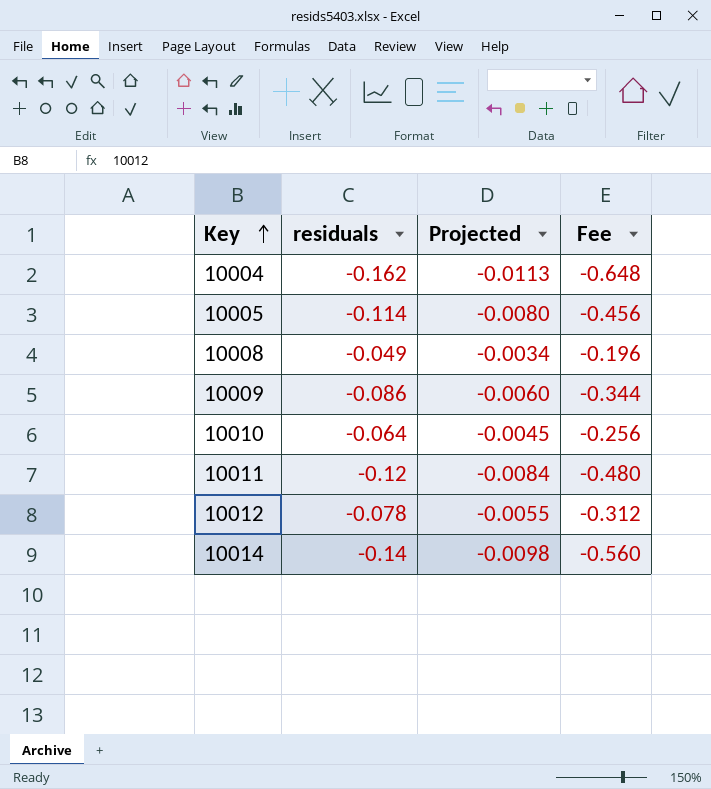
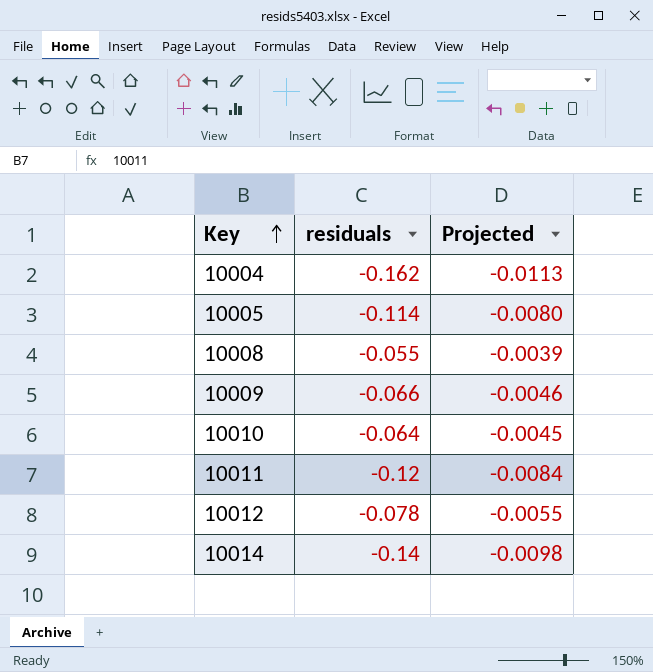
column Fee | formula: [residuals] * 4 -> none
10008 | residuals: -0.049 -> -0.055
10008 | Projected: -0.0034 -> -0.0039
10009 | residuals: -0.086 -> -0.066
10009 | Projected: -0.0060 -> -0.0046

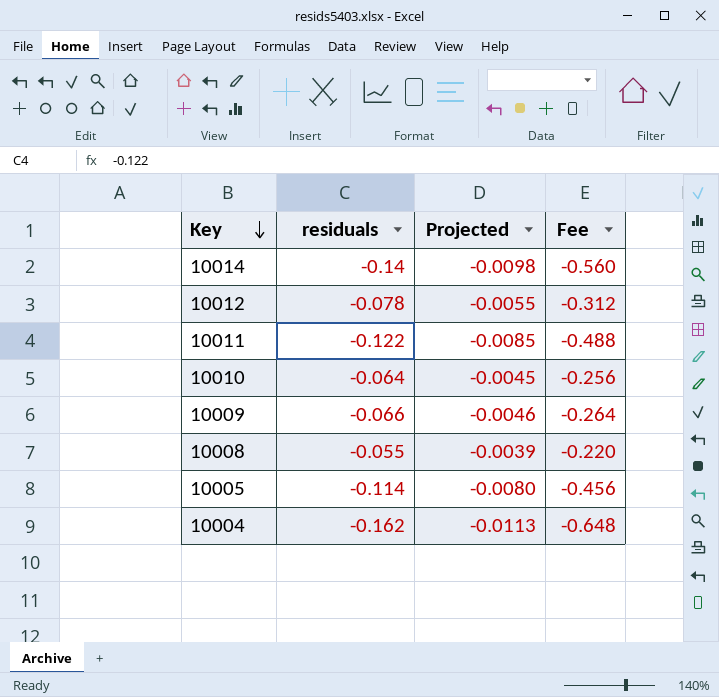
row order: Key ascending -> Key descending
column Fee | formula: none -> [residuals] * 4
10011 | residuals: -0.12 -> -0.122
10011 | Projected: -0.0084 -> -0.0085

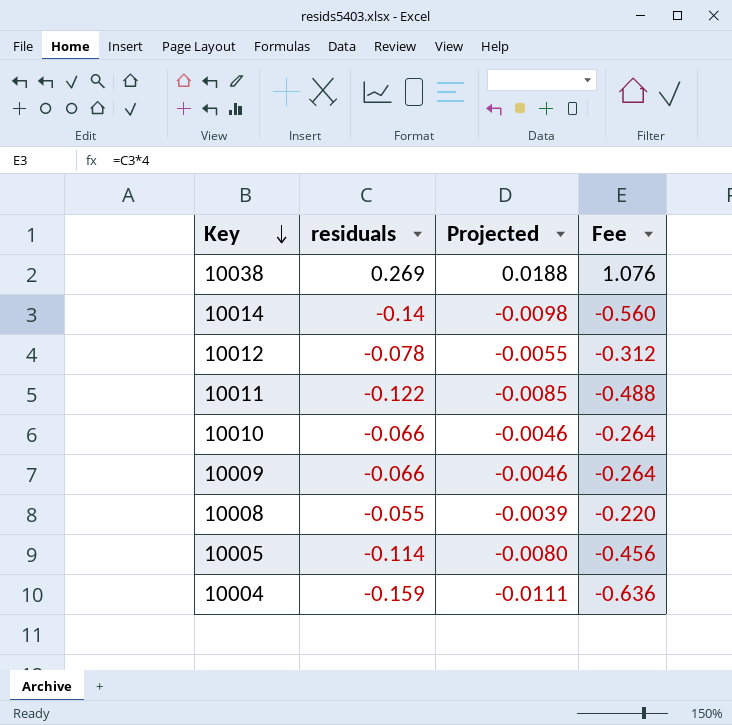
row 10038: none -> 0.269 | 0.0188 | 1.076
10010 | residuals: -0.064 -> -0.066
10010 | Projected: -0.0045 -> -0.0046
10010 | Fee: -0.256 -> -0.264
10004 | residuals: -0.162 -> -0.159
10004 | Projected: -0.0113 -> -0.0111
10004 | Fee: -0.648 -> -0.636

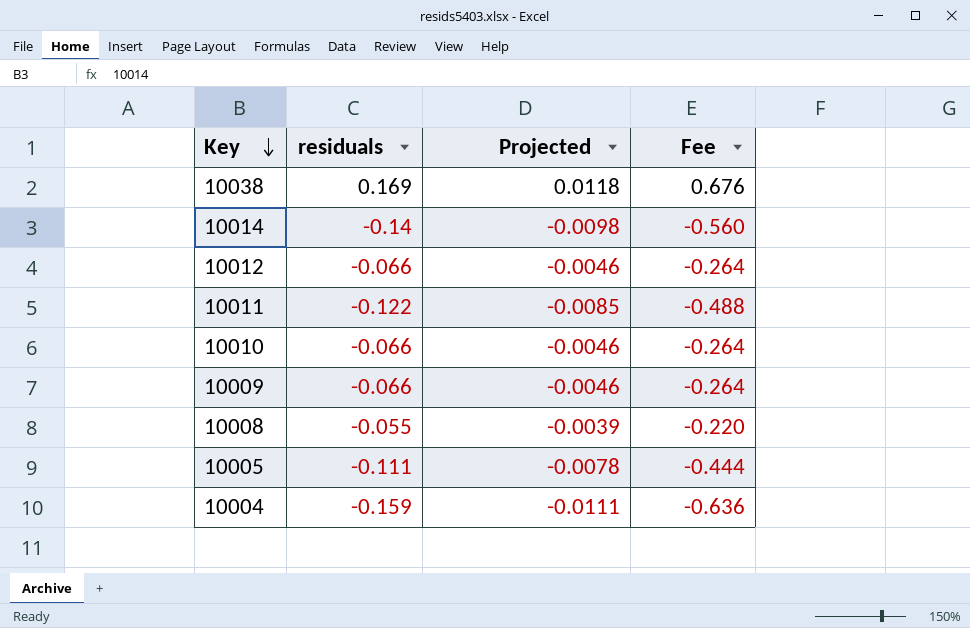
10038 | residuals: 0.269 -> 0.169
10038 | Projected: 0.0188 -> 0.0118
10038 | Fee: 1.076 -> 0.676
10012 | residuals: -0.078 -> -0.066
10012 | Projected: -0.0055 -> -0.0046
10012 | Fee: -0.312 -> -0.264
10005 | residuals: -0.114 -> -0.111
10005 | Projected: -0.0080 -> -0.0078
10005 | Fee: -0.456 -> -0.444

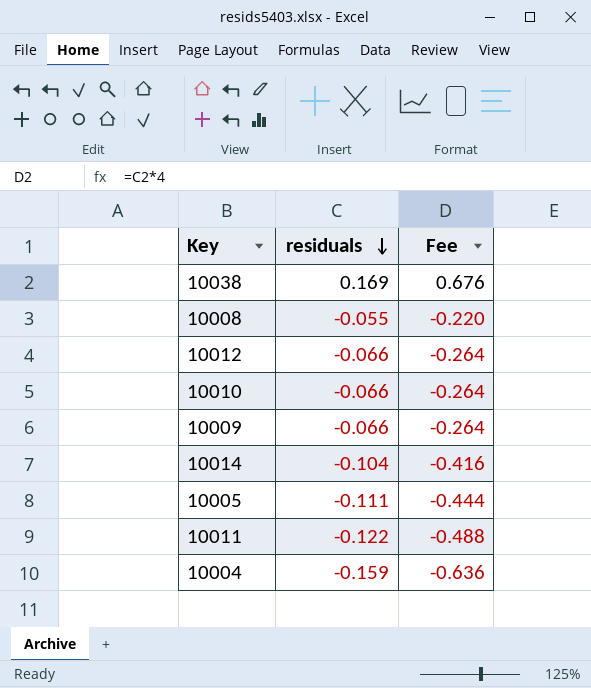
row order: Key descending -> residuals descending
column Projected | formula: [residuals] * 0.07 -> none
10014 | residuals: -0.14 -> -0.104
10014 | Fee: -0.560 -> -0.416

